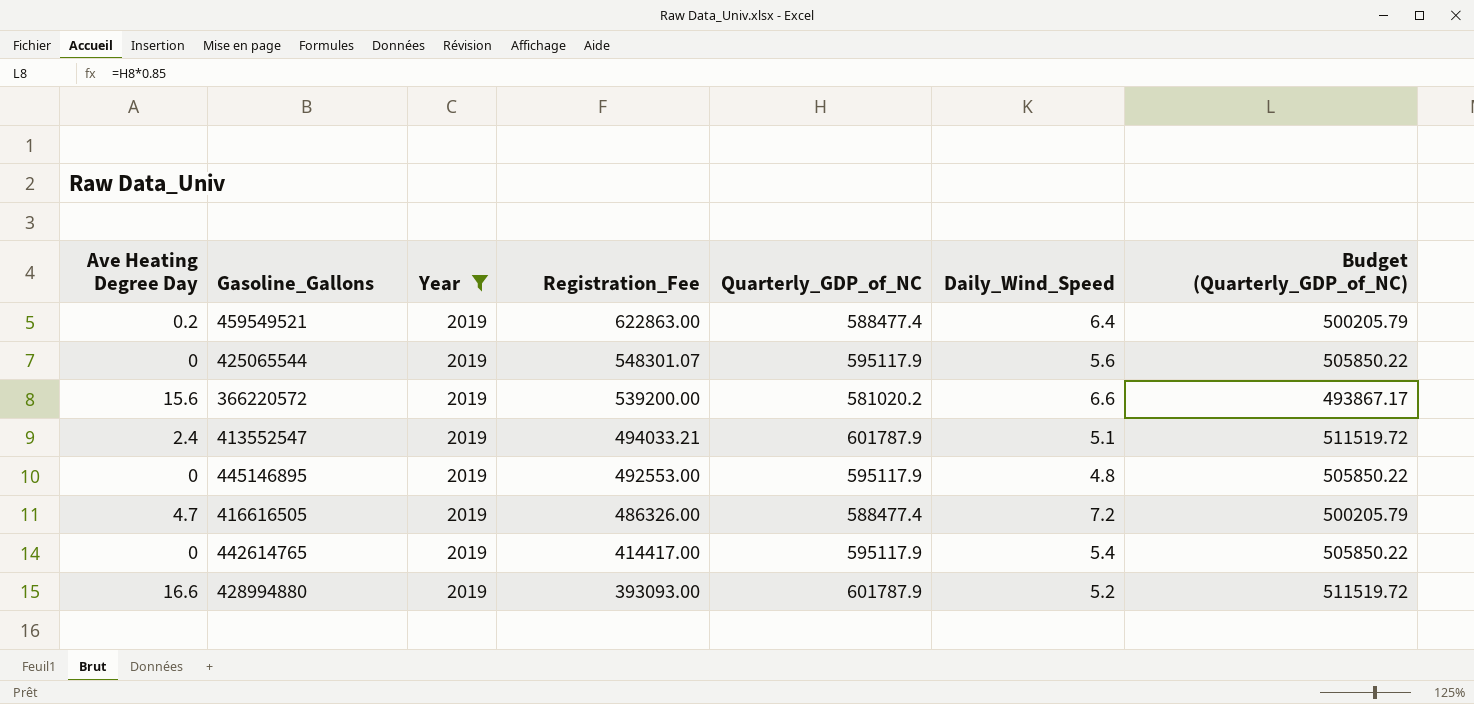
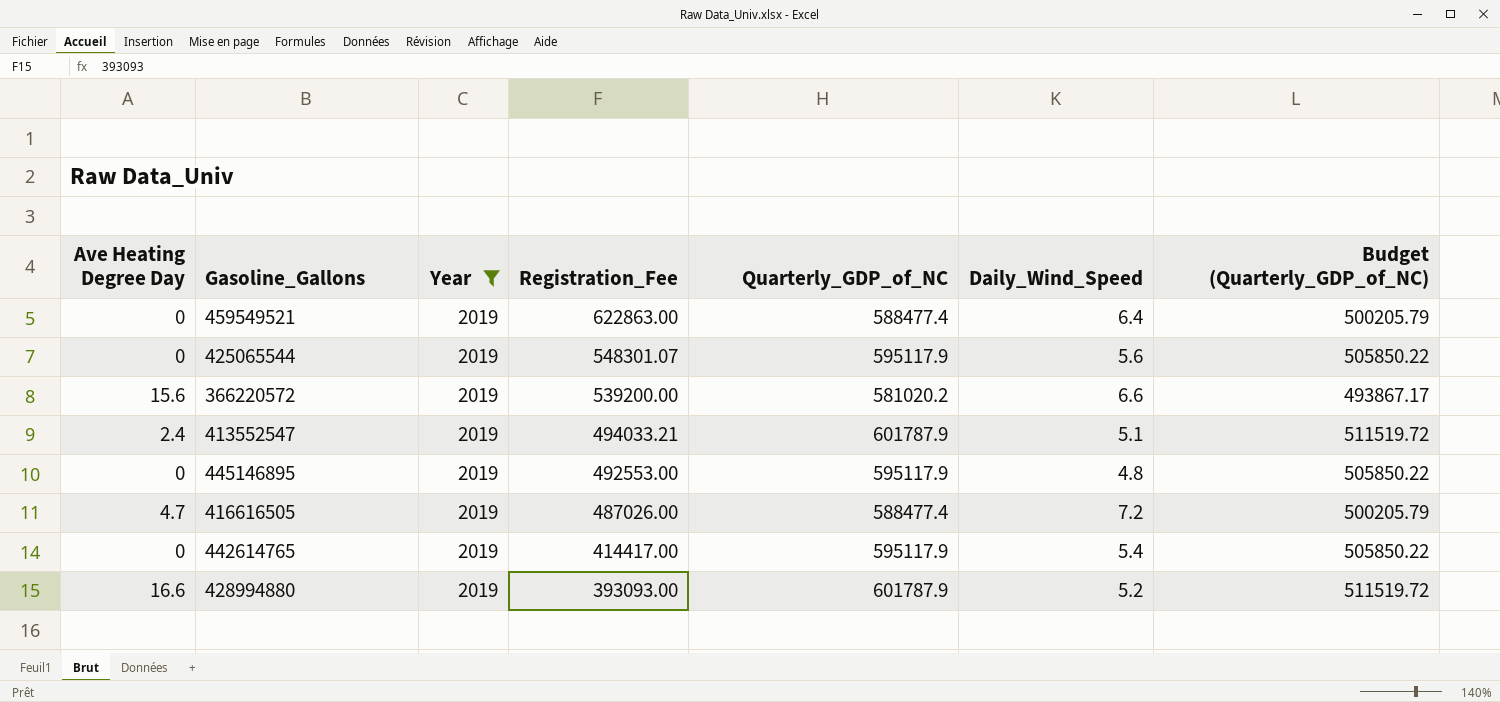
459549521 | Ave Heating Degree Day: 0.2 -> 0
416616505 | Registration_Fee: 486326.00 -> 487026.00

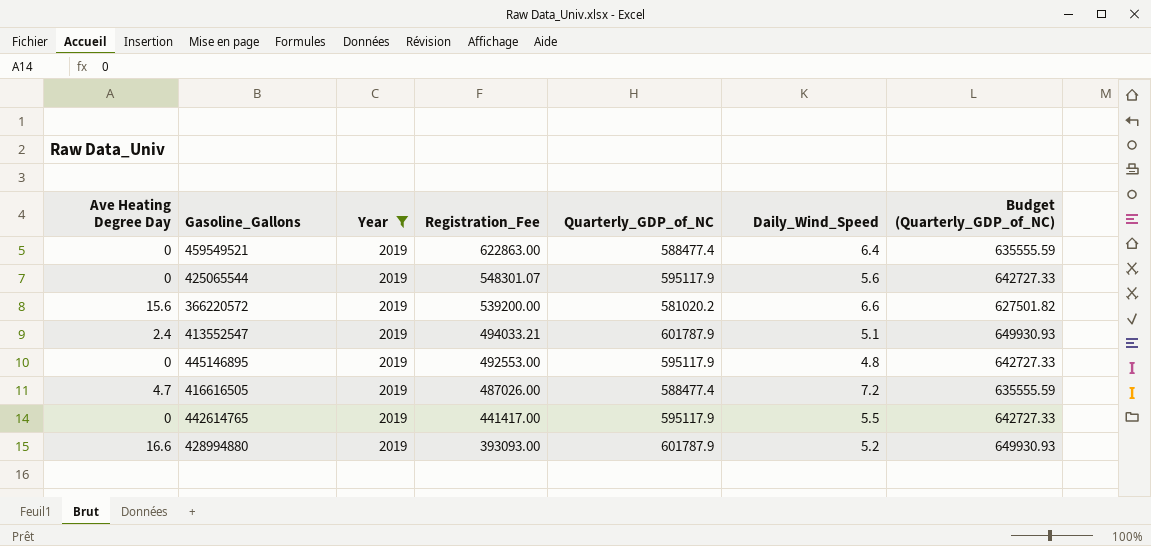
column Budget (Quarterly_GDP_of_NC) | formula: [Quarterly_GDP_of_NC] * 0.85 -> [Quarterly_GDP_of_NC] * 1.08
442614765 | Registration_Fee: 414417.00 -> 441417.00
442614765 | Daily_Wind_Speed: 5.4 -> 5.5

